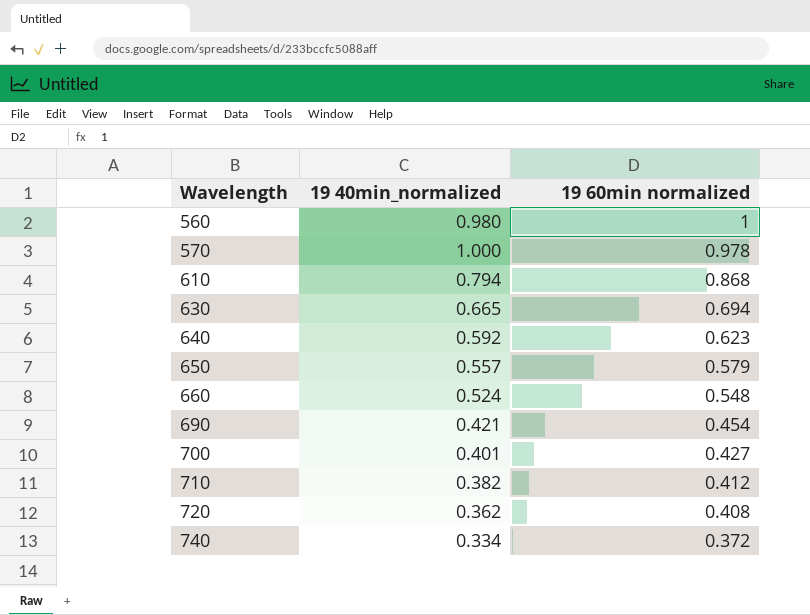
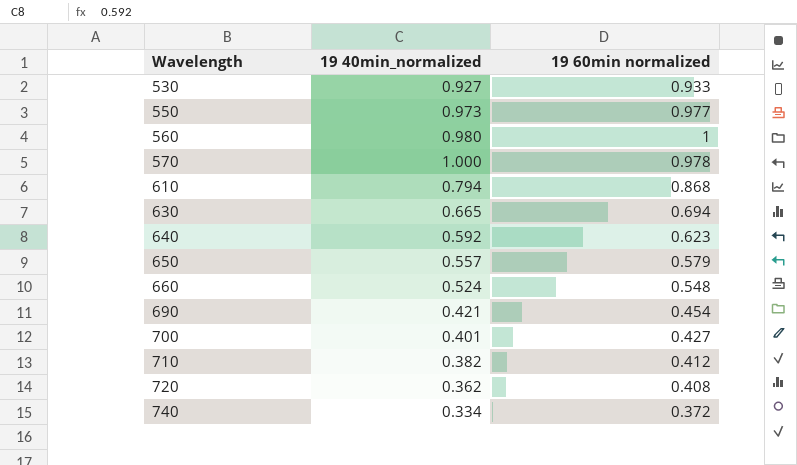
row 530: none -> 0.927 | 0.933
row 550: none -> 0.973 | 0.977

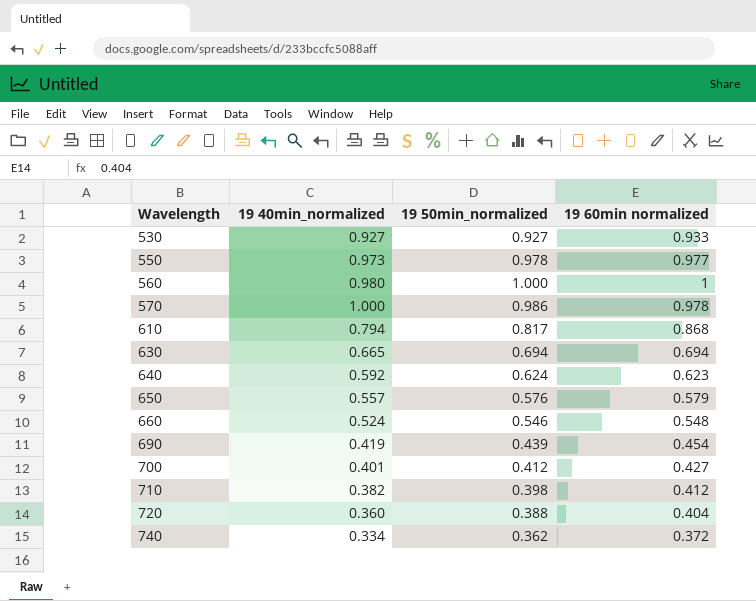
column 19 50min_normalized | position: none -> 3
690 | 19 40min_normalized: 0.421 -> 0.419
720 | 19 40min_normalized: 0.362 -> 0.360
720 | 19 60min normalized: 0.408 -> 0.404

